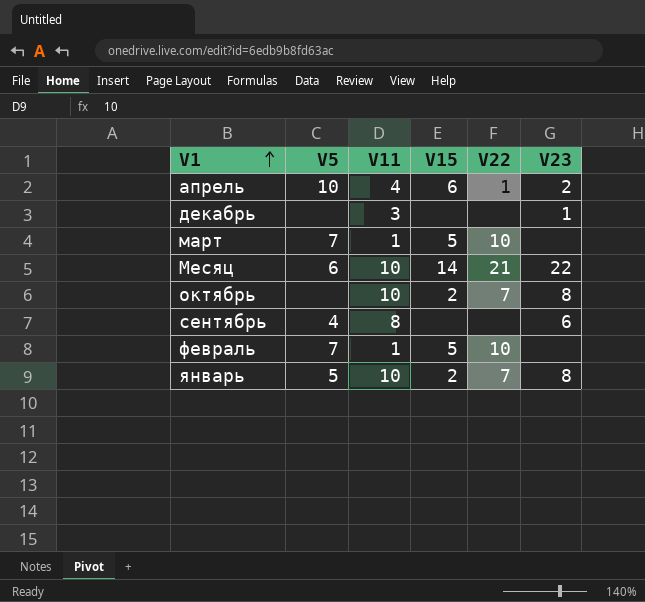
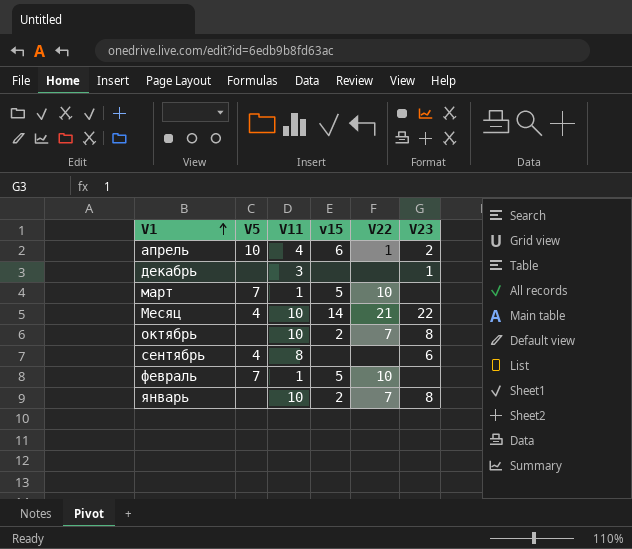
column name: V15 -> v15
Месяц | V5: 6 -> 4
январь | V5: 5 -> none

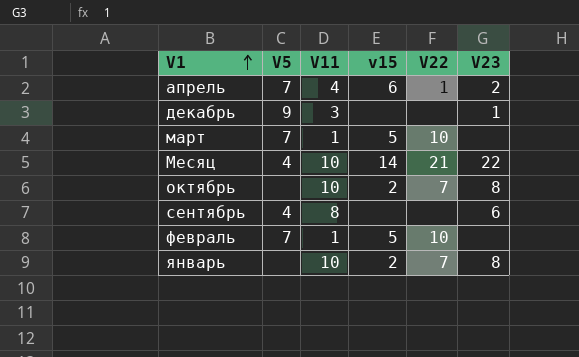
апрель | V5: 10 -> 7
декабрь | V5: none -> 9

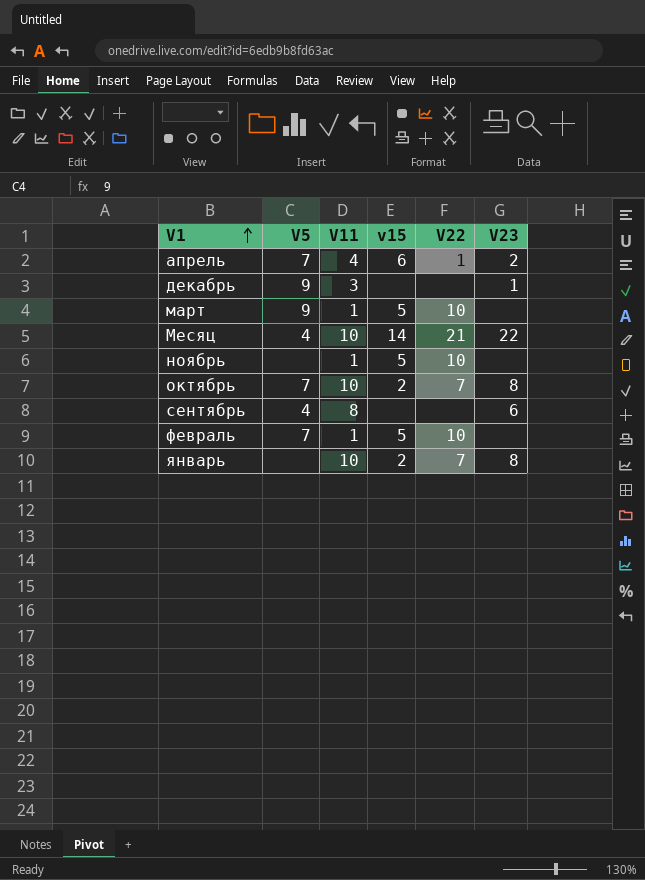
март | V5: 7 -> 9
row ноябрь: none -> none | 1 | 5 | 10 | none
октябрь | V5: none -> 7

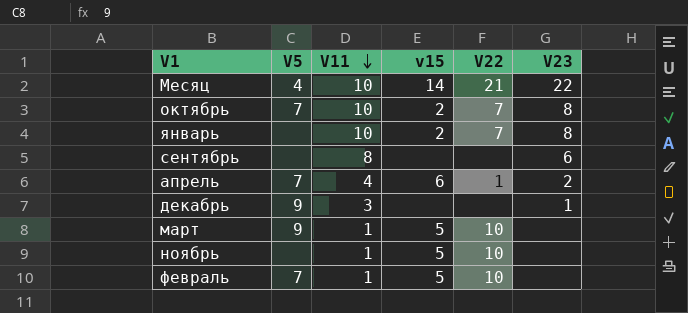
row order: V1 ascending -> V11 descending
сентябрь | V5: 4 -> none

